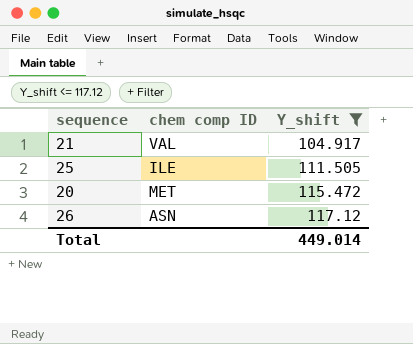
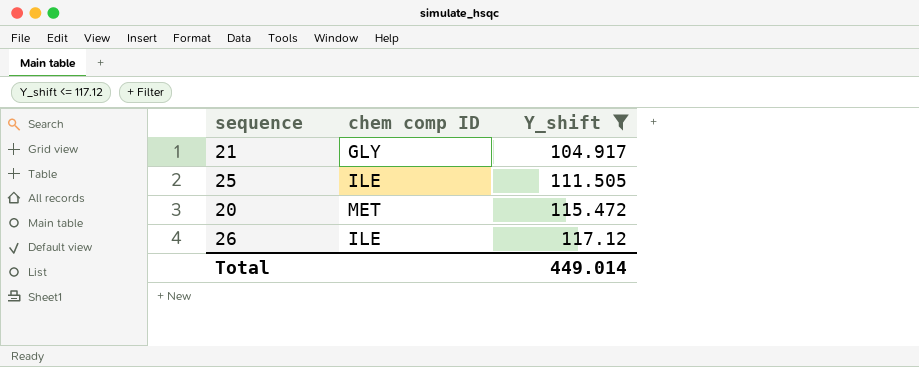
21 | chem comp ID: VAL -> GLY
26 | chem comp ID: ASN -> ILE

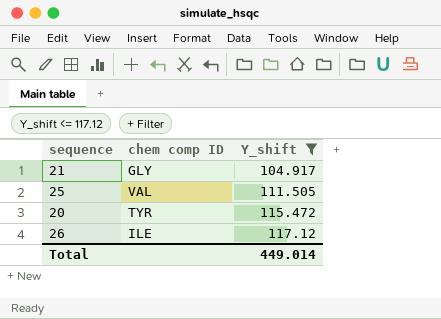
25 | chem comp ID: ILE -> VAL
20 | chem comp ID: MET -> TYR

